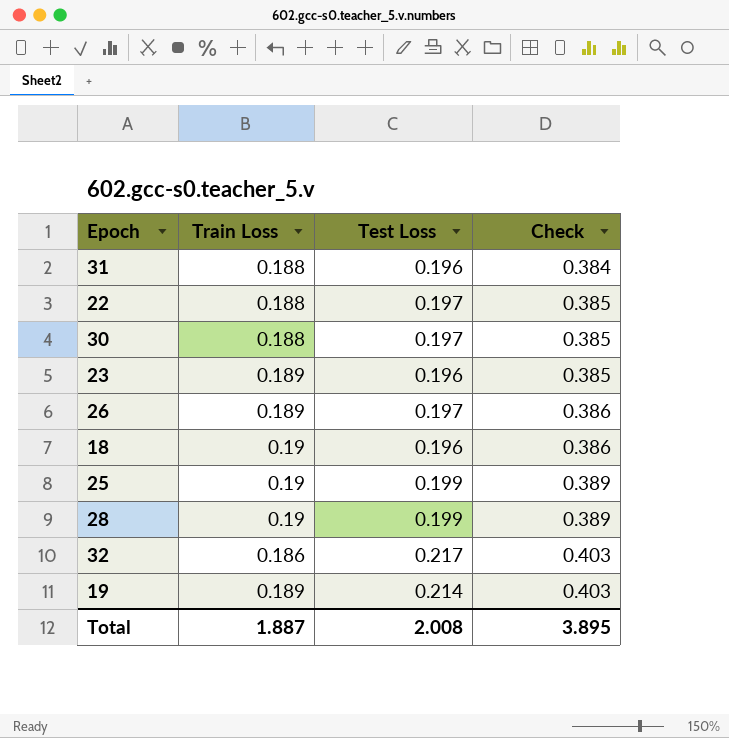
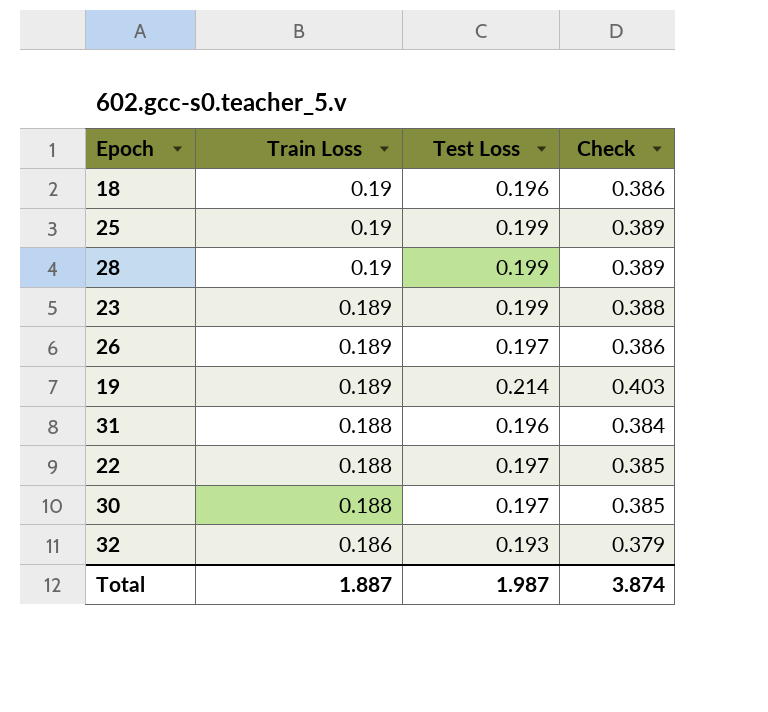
row order: Check ascending -> Train Loss descending
23 | Test Loss: 0.196 -> 0.199
23 | Check: 0.385 -> 0.388
32 | Test Loss: 0.217 -> 0.193
32 | Check: 0.403 -> 0.379
Total | Test Loss: 2.008 -> 1.987
Total | Check: 3.895 -> 3.874

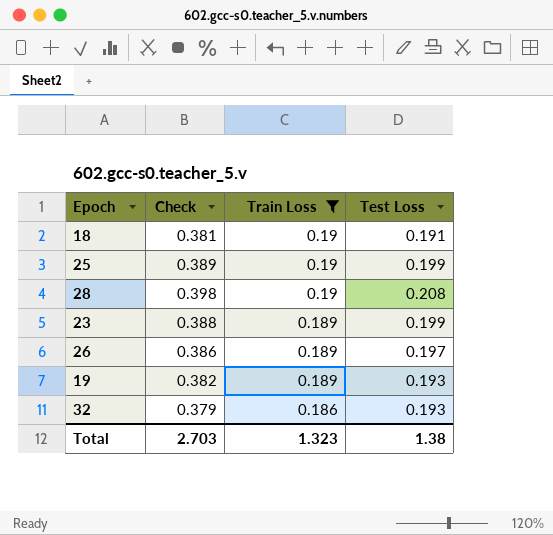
filter: none -> Train Loss != 0.188
column Check | position: 4 -> 2
18 | Check: 0.386 -> 0.381
18 | Test Loss: 0.196 -> 0.191
28 | Check: 0.389 -> 0.398
28 | Test Loss: 0.199 -> 0.208
19 | Check: 0.403 -> 0.382
19 | Test Loss: 0.214 -> 0.193
Total | Check: 3.874 -> 2.703
Total | Train Loss: 1.887 -> 1.323
Total | Test Loss: 1.987 -> 1.38

